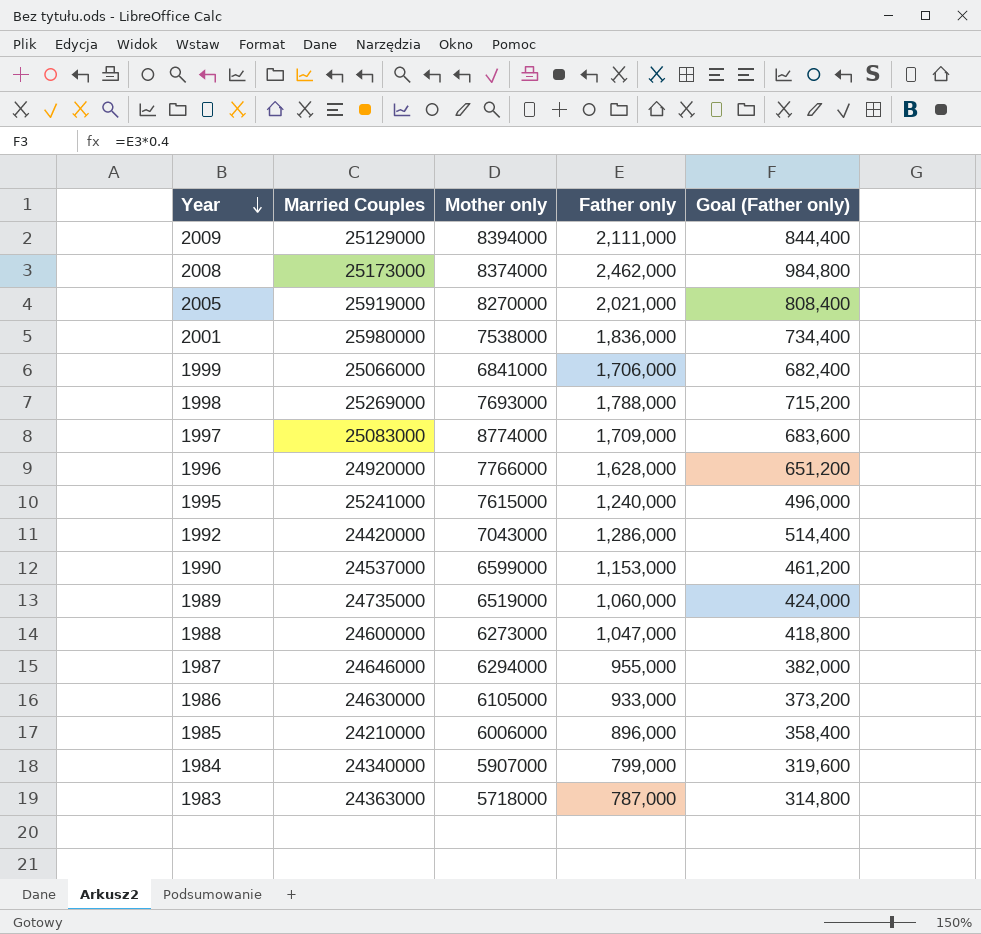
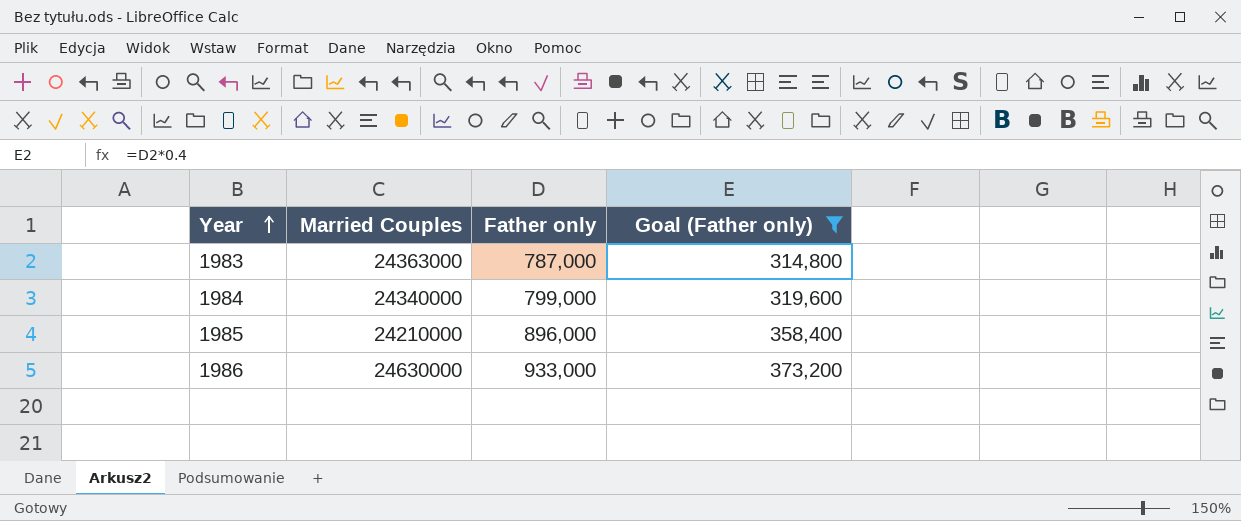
filter: none -> Goal (Father only) <= 373,200
row order: Year descending -> Year ascending
column Mother only | position: 3 -> none

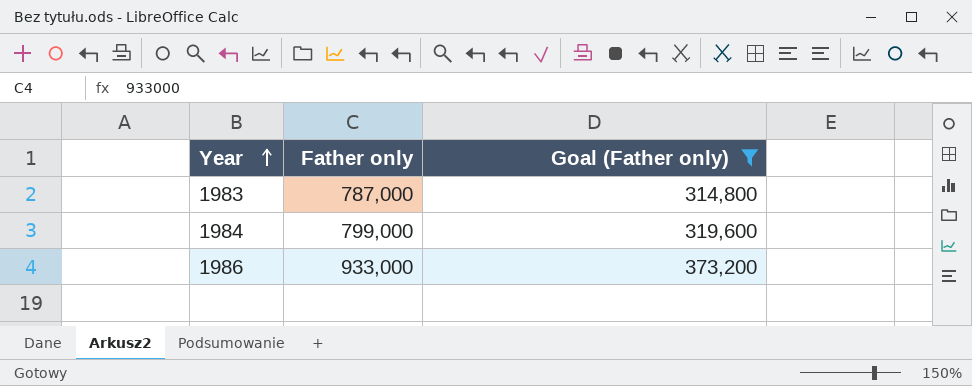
column Married Couples | position: 2 -> none
row 1985: 24210000 | 896,000 | 358,400 -> none

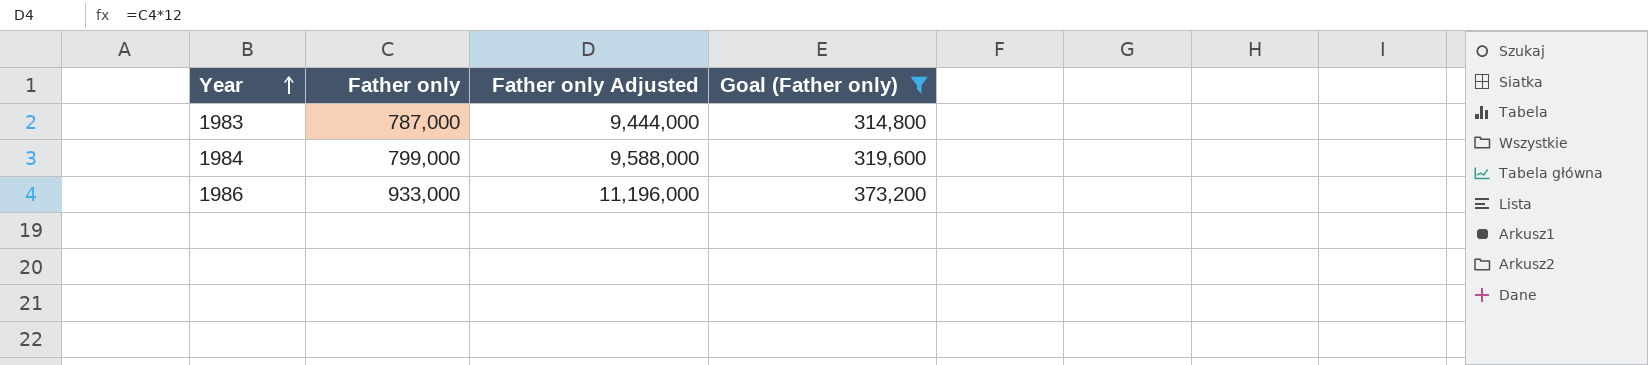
column Father only Adjusted | formula: none -> [Father only] * 12

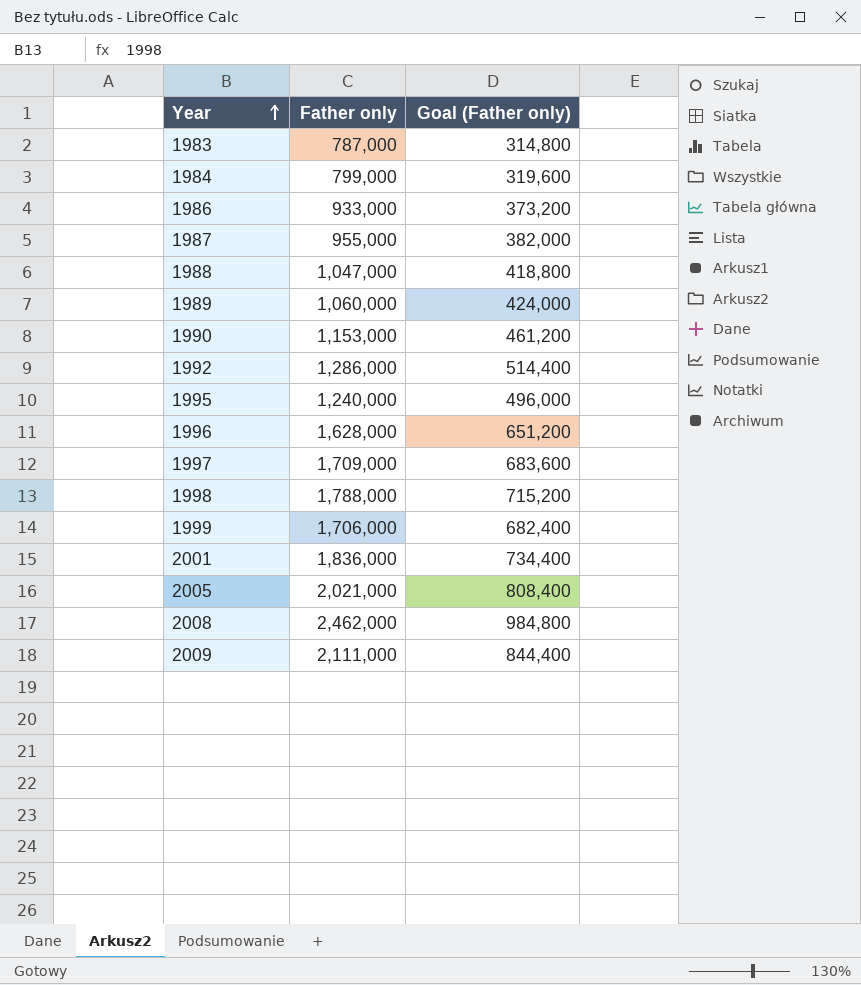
filter: Goal (Father only) <= 373,200 -> none
column Father only Adjusted | formula: [Father only] * 12 -> none

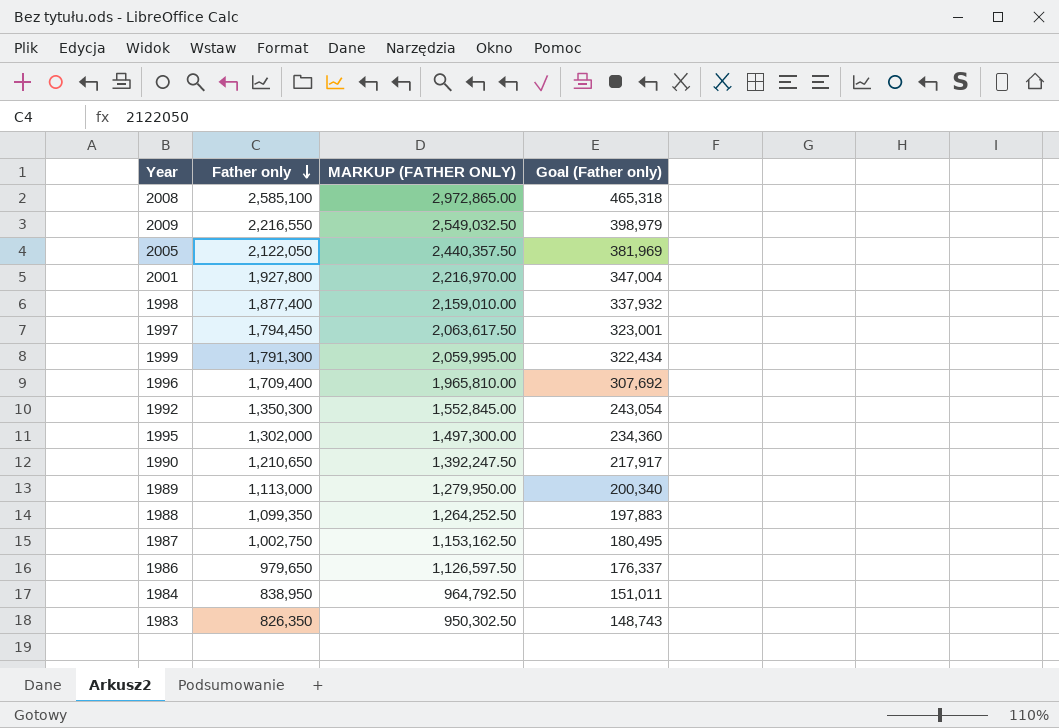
row order: Year ascending -> Father only descending
column MARKUP (FATHER ONLY) | formula: none -> [Father only] * 1.15
column Goal (Father only) | formula: [Father only] * 0.4 -> [Father only] * 0.18
2008 | Father only: 2,462,000 -> 2,585,100
2009 | Father only: 2,111,000 -> 2,216,550
2005 | Father only: 2,021,000 -> 2,122,050
2001 | Father only: 1,836,000 -> 1,927,800
1998 | Father only: 1,788,000 -> 1,877,400
1997 | Father only: 1,709,000 -> 1,794,450
1999 | Father only: 1,706,000 -> 1,791,300
1996 | Father only: 1,628,000 -> 1,709,400
1992 | Father only: 1,286,000 -> 1,350,300
1995 | Father only: 1,240,000 -> 1,302,000
1990 | Father only: 1,153,000 -> 1,210,650
1989 | Father only: 1,060,000 -> 1,113,000
1988 | Father only: 1,047,000 -> 1,099,350
1987 | Father only: 955,000 -> 1,002,750
1986 | Father only: 933,000 -> 979,650
1984 | Father only: 799,000 -> 838,950
1983 | Father only: 787,000 -> 826,350

